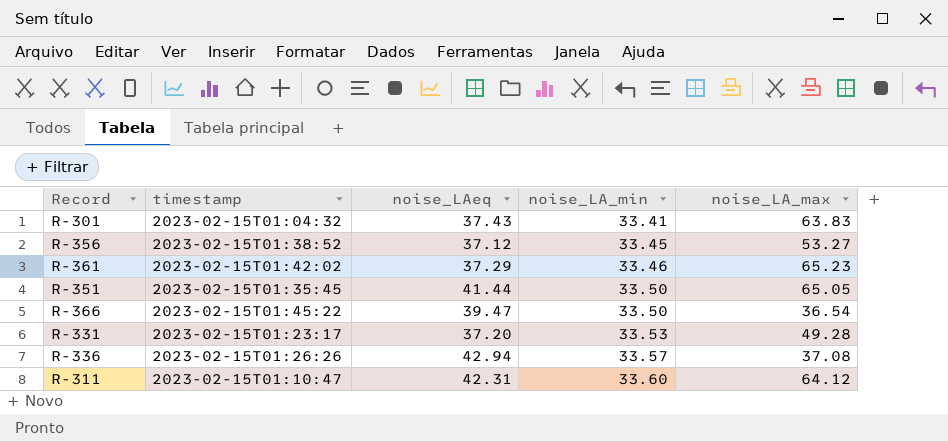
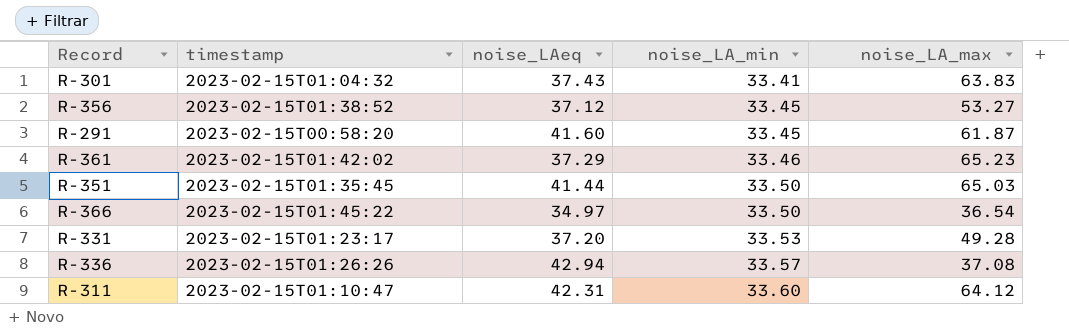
row R-291: none -> 2023-02-15T00:58:20 | 41.60 | 33.45 | 61.87
R-351 | noise_LA_max: 65.05 -> 65.03
R-366 | noise_LAeq: 39.47 -> 34.97

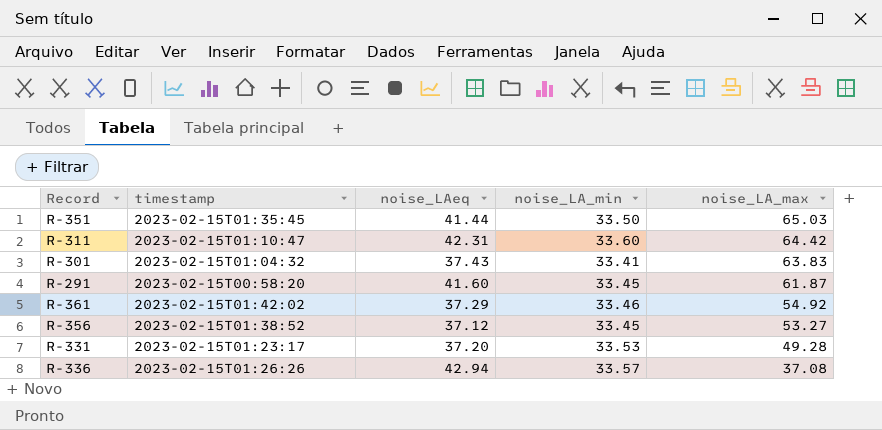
row order: noise_LA_min ascending -> noise_LA_max descending
row R-366: 2023-02-15T01:45:22 | 34.97 | 33.50 | 36.54 -> none
R-311 | noise_LA_max: 64.12 -> 64.42
R-361 | noise_LA_max: 65.23 -> 54.92

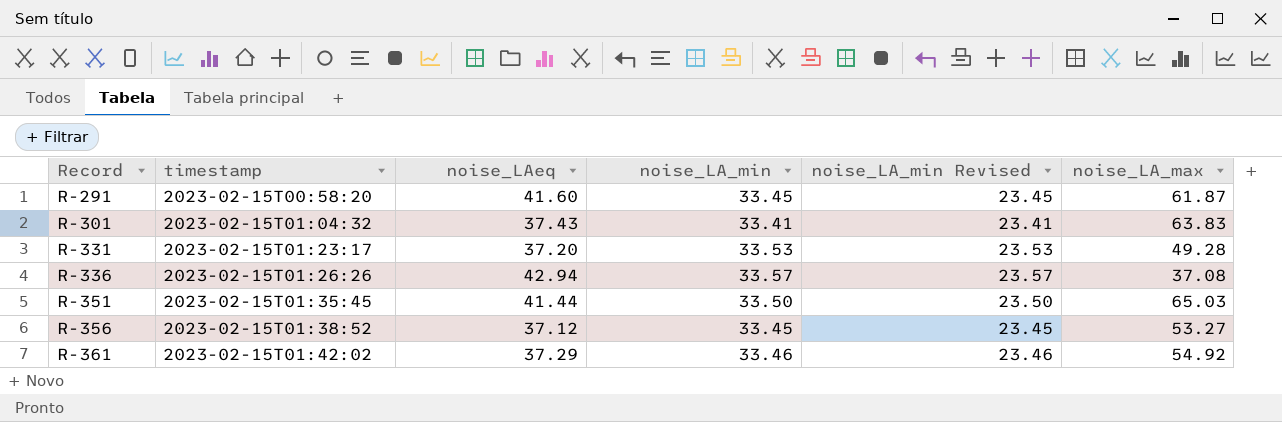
row order: noise_LA_max descending -> Record ascending
column noise_LA_min Revised | formula: none -> [noise_LA_min] - 10
row R-311: 2023-02-15T01:10:47 | 42.31 | 33.60 | 64.42 -> none

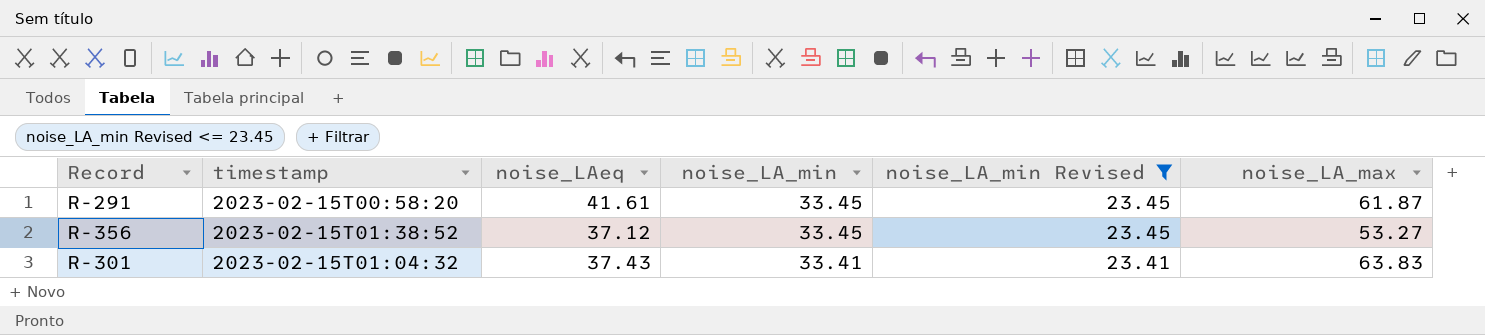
filter: none -> noise_LA_min Revised <= 23.45
row order: Record ascending -> noise_LA_min descending
R-291 | noise_LAeq: 41.60 -> 41.61

